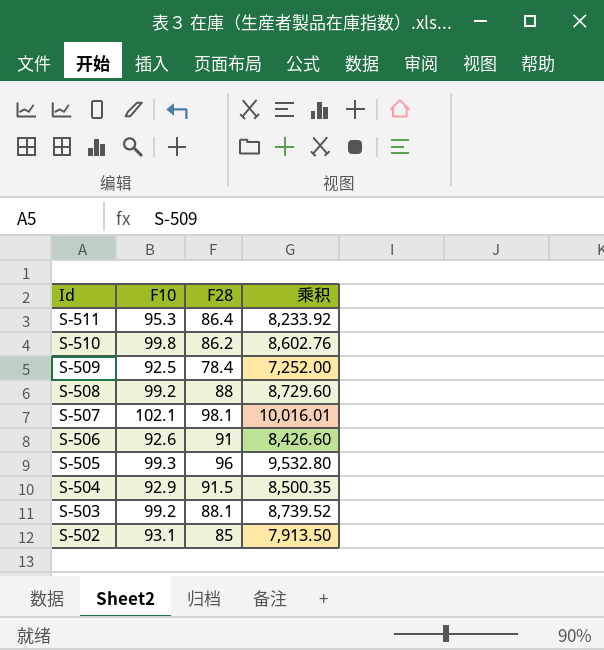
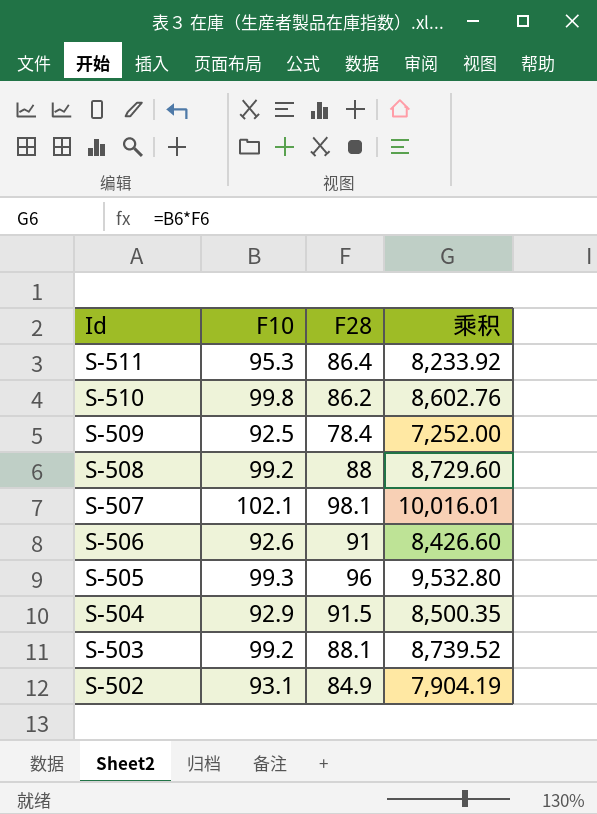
S-502 | F28: 85 -> 84.9
S-502 | 乘积: 7,913.50 -> 7,904.19

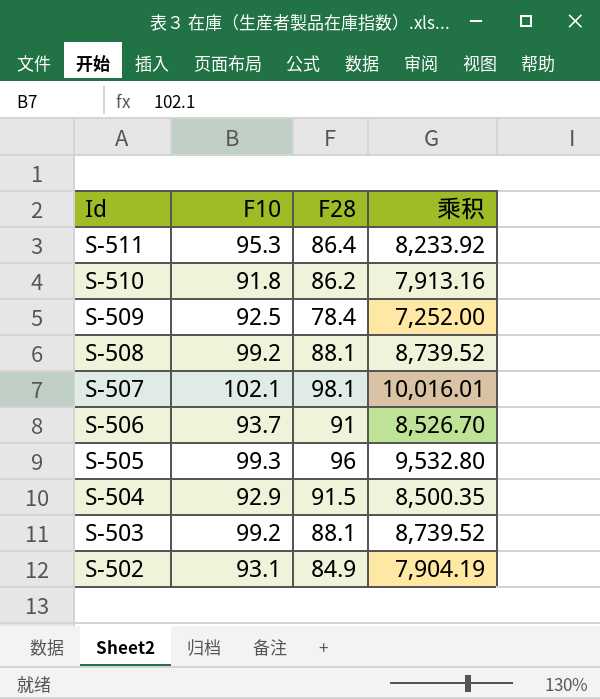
S-510 | F10: 99.8 -> 91.8
S-510 | 乘积: 8,602.76 -> 7,913.16
S-508 | F28: 88 -> 88.1
S-508 | 乘积: 8,729.60 -> 8,739.52
S-506 | F10: 92.6 -> 93.7
S-506 | 乘积: 8,426.60 -> 8,526.70

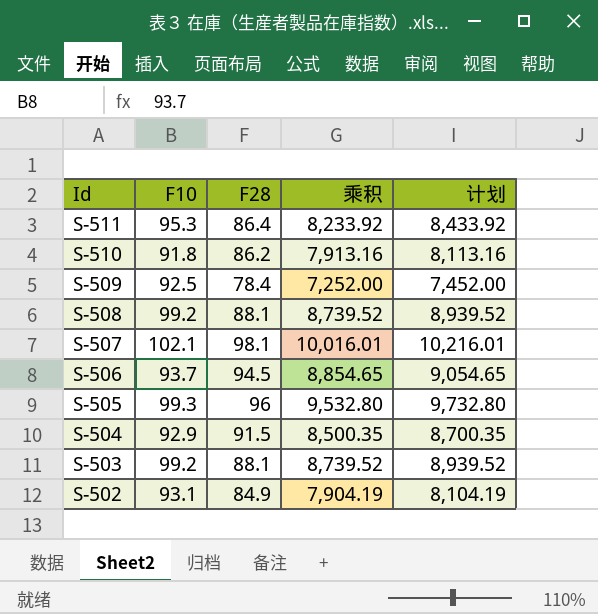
column 计划 | formula: none -> [乘积] + 200
S-506 | F28: 91 -> 94.5
S-506 | 乘积: 8,526.70 -> 8,854.65

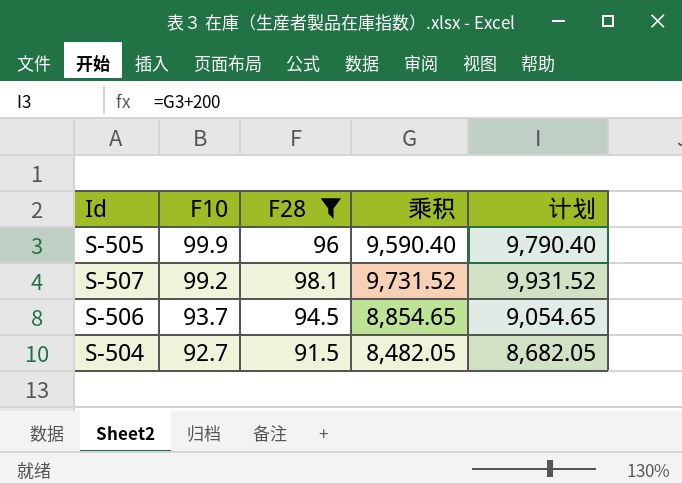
filter: none -> F28 >= 91.5
row order: Id descending -> F10 descending
S-505 | F10: 99.3 -> 99.9
S-505 | 乘积: 9,532.80 -> 9,590.40
S-505 | 计划: 9,732.80 -> 9,790.40
S-507 | F10: 102.1 -> 99.2
S-507 | 乘积: 10,016.01 -> 9,731.52
S-507 | 计划: 10,216.01 -> 9,931.52
S-504 | F10: 92.9 -> 92.7
S-504 | 乘积: 8,500.35 -> 8,482.05
S-504 | 计划: 8,700.35 -> 8,682.05

